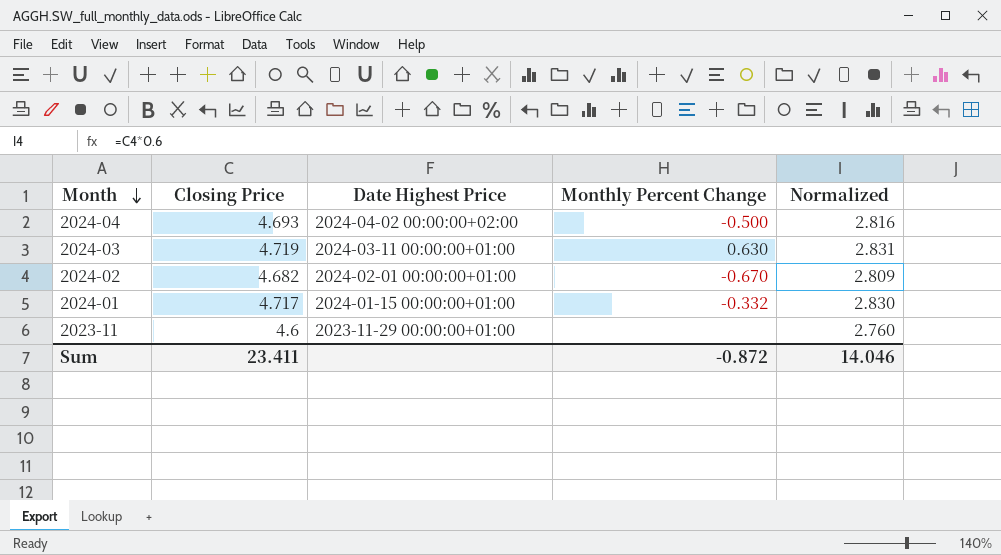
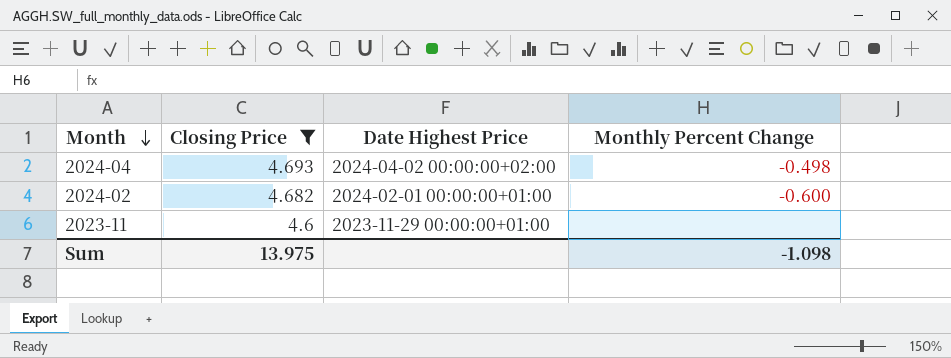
filter: none -> Closing Price <= 4.693
column Normalized | formula: [Closing Price] * 0.6 -> none
2024-04 | Monthly Percent Change: -0.500 -> -0.498
2024-02 | Monthly Percent Change: -0.670 -> -0.600
Sum | Closing Price: 23.411 -> 13.975
Sum | Monthly Percent Change: -0.872 -> -1.098

